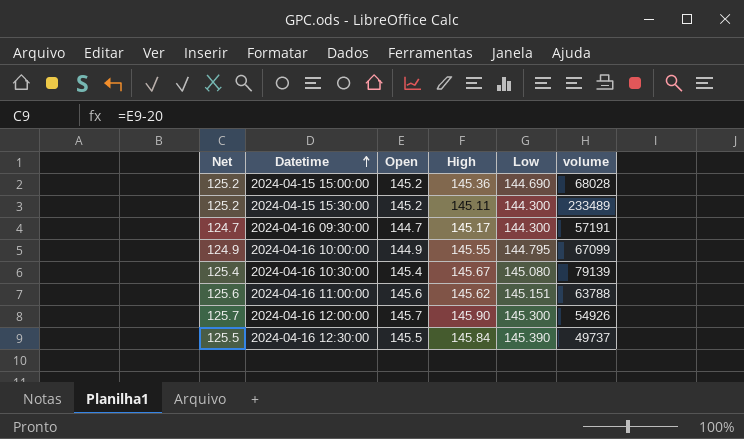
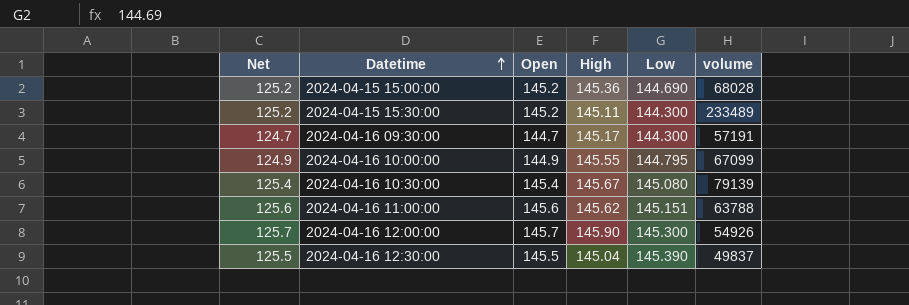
2024-04-16 12:30:00 | High: 145.84 -> 145.04
2024-04-16 12:30:00 | volume: 49737 -> 49837

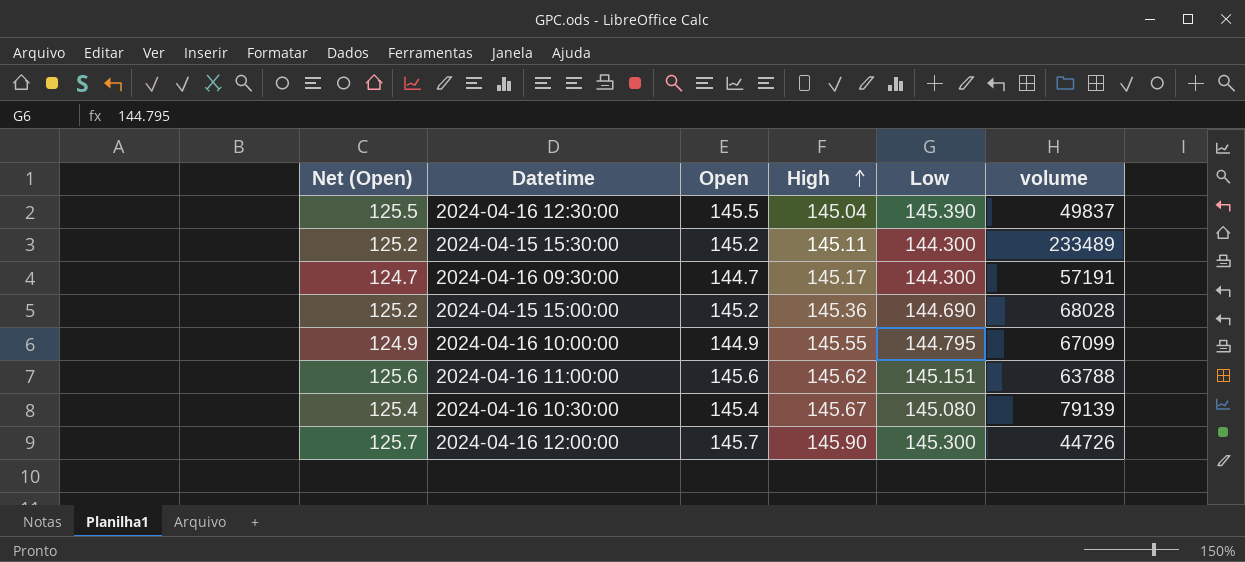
row order: Datetime ascending -> High ascending
column name: Net -> Net (Open)
2024-04-16 12:00:00 | volume: 54926 -> 44726

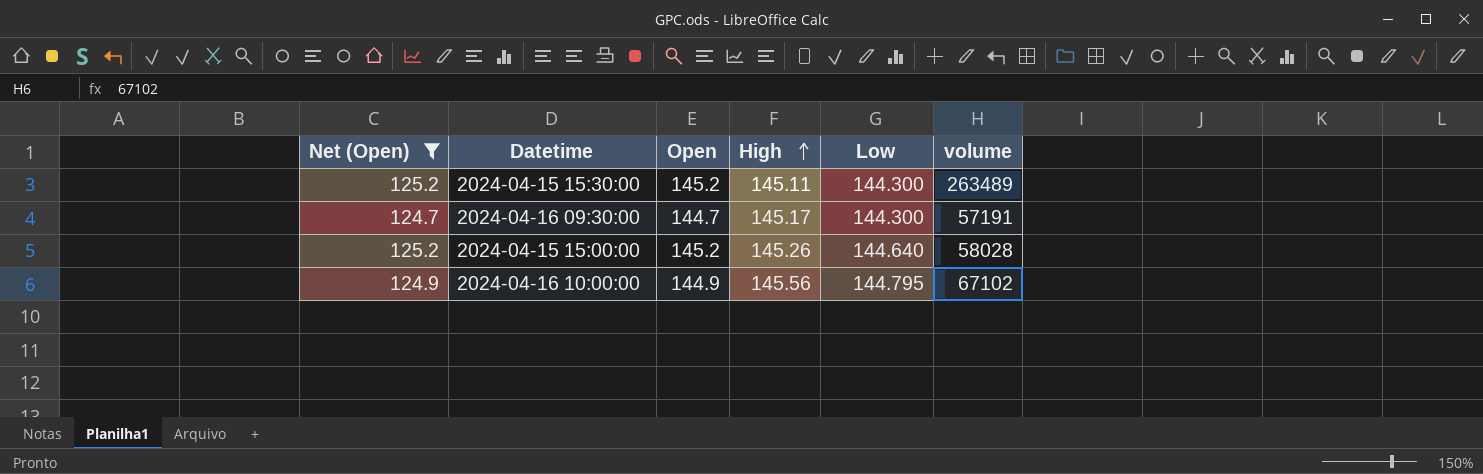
filter: none -> Net (Open) <= 125.2
2024-04-15 15:30:00 | volume: 233489 -> 263489
2024-04-15 15:00:00 | High: 145.36 -> 145.26
2024-04-15 15:00:00 | Low: 144.690 -> 144.640
2024-04-15 15:00:00 | volume: 68028 -> 58028
2024-04-16 10:00:00 | High: 145.55 -> 145.56
2024-04-16 10:00:00 | volume: 67099 -> 67102

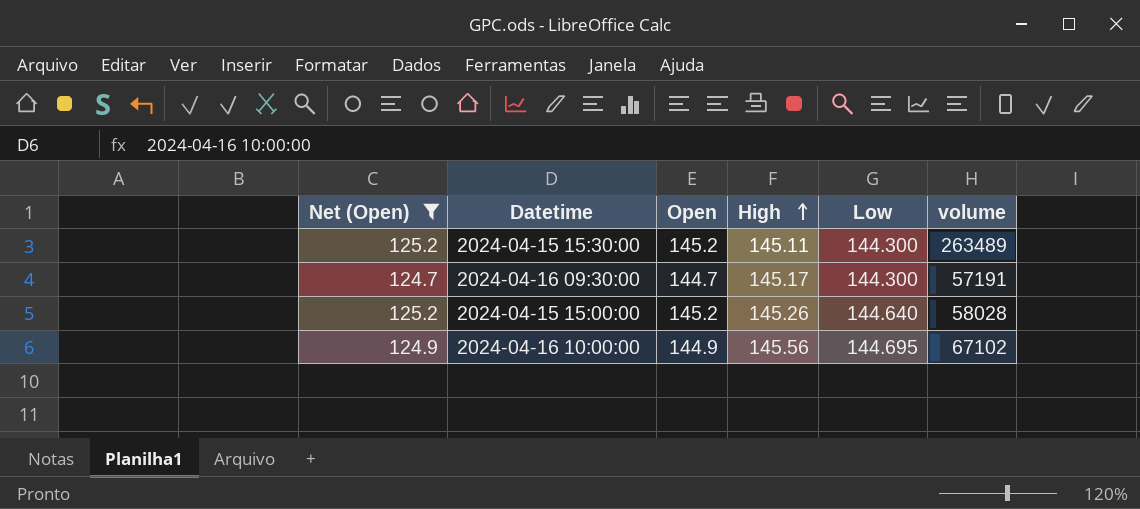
2024-04-16 10:00:00 | Low: 144.795 -> 144.695

